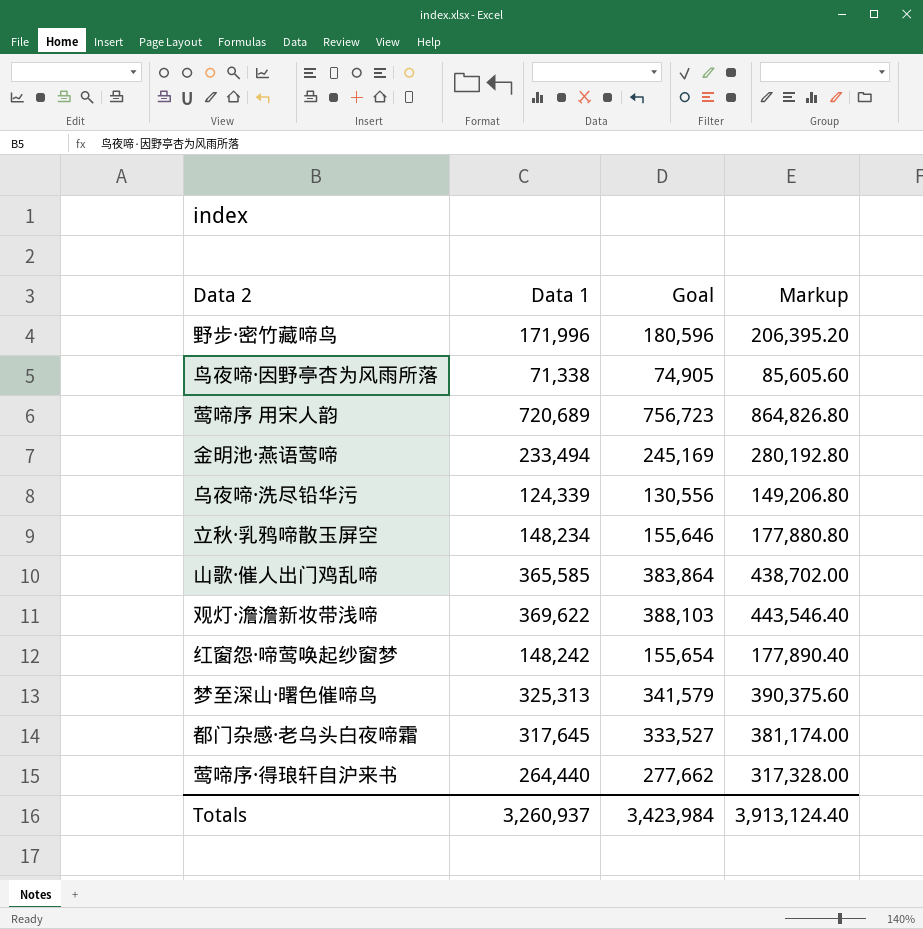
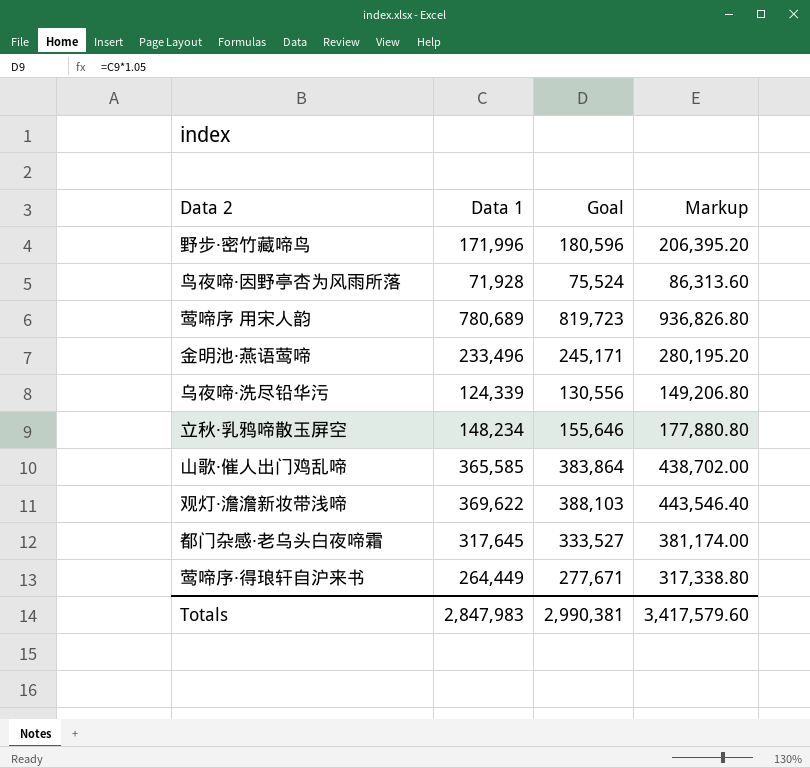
row 红窗怨·啼莺唤起纱窗梦: 148,242 | 155,654 | 177,890.40 -> none
row 梦至深山·曙色催啼鸟: 325,313 | 341,579 | 390,375.60 -> none
鸟夜啼·因野亭杏为风雨所落 | Data 1: 71,338 -> 71,928
鸟夜啼·因野亭杏为风雨所落 | Goal: 74,905 -> 75,524
鸟夜啼·因野亭杏为风雨所落 | Markup: 85,605.60 -> 86,313.60
莺啼序 用宋人韵 | Data 1: 720,689 -> 780,689
莺啼序 用宋人韵 | Goal: 756,723 -> 819,723
莺啼序 用宋人韵 | Markup: 864,826.80 -> 936,826.80
金明池·燕语莺啼 | Data 1: 233,494 -> 233,496
金明池·燕语莺啼 | Goal: 245,169 -> 245,171
金明池·燕语莺啼 | Markup: 280,192.80 -> 280,195.20
莺啼序·得琅轩自沪来书 | Data 1: 264,440 -> 264,449
莺啼序·得琅轩自沪来书 | Goal: 277,662 -> 277,671
莺啼序·得琅轩自沪来书 | Markup: 317,328.00 -> 317,338.80
Totals | Data 1: 3,260,937 -> 2,847,983
Totals | Goal: 3,423,984 -> 2,990,381
Totals | Markup: 3,913,124.40 -> 3,417,579.60

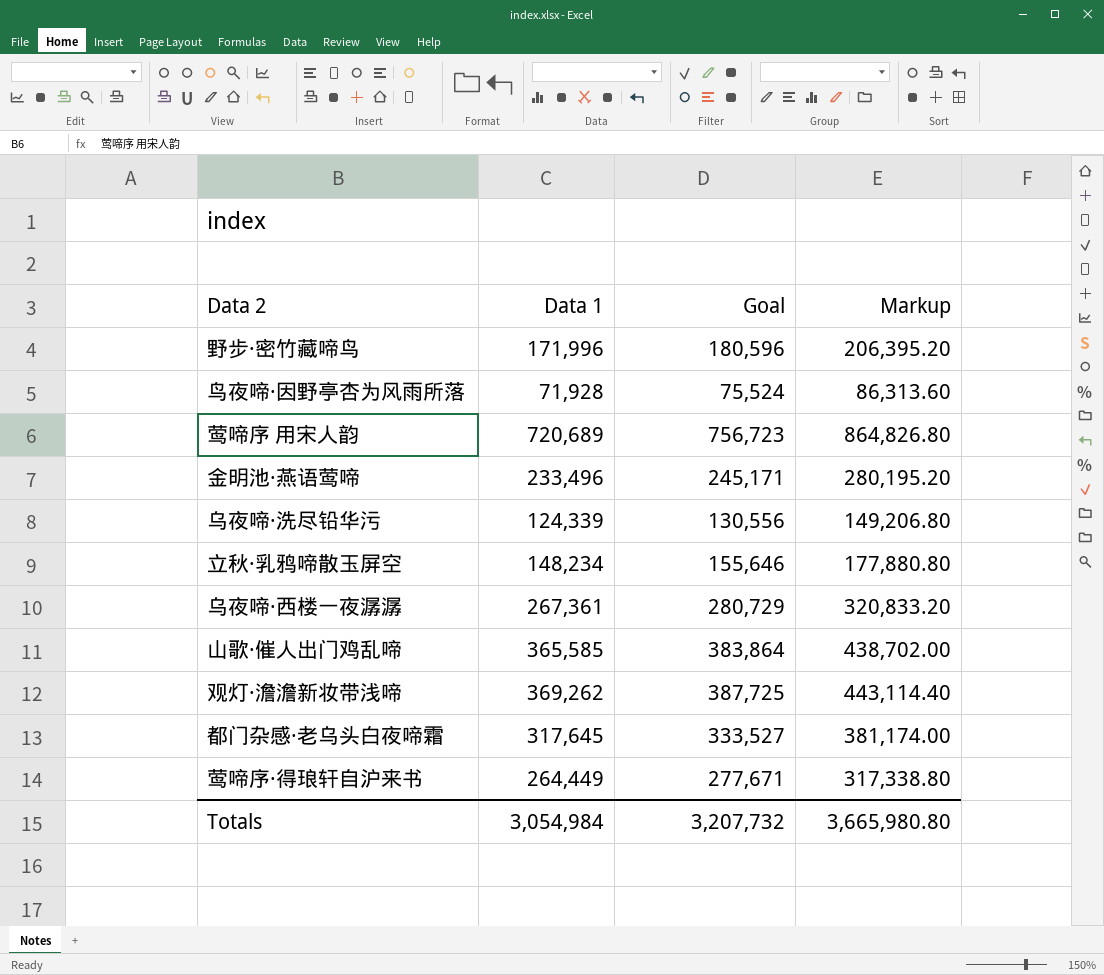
莺啼序 用宋人韵 | Data 1: 780,689 -> 720,689
莺啼序 用宋人韵 | Goal: 819,723 -> 756,723
莺啼序 用宋人韵 | Markup: 936,826.80 -> 864,826.80
row 乌夜啼·西楼一夜潺潺: none -> 267,361 | 280,729 | 320,833.20
观灯·澹澹新妆带浅啼 | Data 1: 369,622 -> 369,262
观灯·澹澹新妆带浅啼 | Goal: 388,103 -> 387,725
观灯·澹澹新妆带浅啼 | Markup: 443,546.40 -> 443,114.40
Totals | Data 1: 2,847,983 -> 3,054,984
Totals | Goal: 2,990,381 -> 3,207,732
Totals | Markup: 3,417,579.60 -> 3,665,980.80

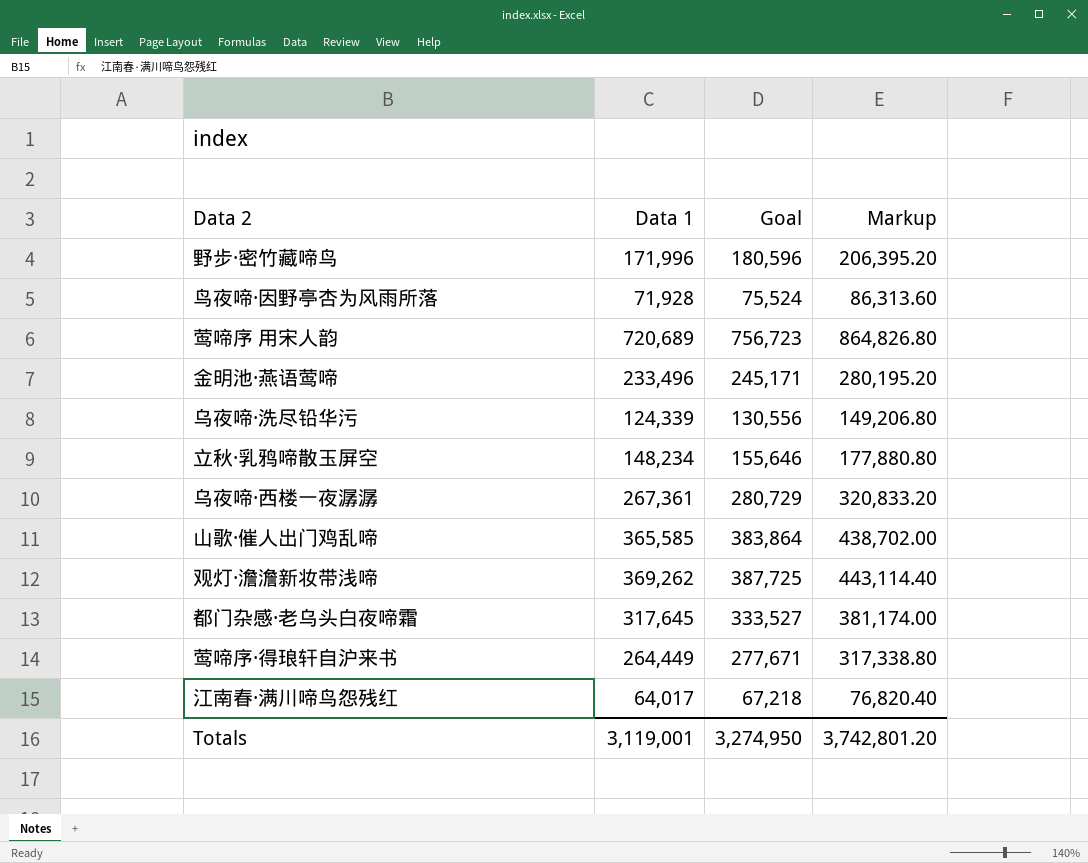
row 江南春·满川啼鸟怨残红: none -> 64,017 | 67,218 | 76,820.40
Totals | Data 1: 3,054,984 -> 3,119,001
Totals | Goal: 3,207,732 -> 3,274,950
Totals | Markup: 3,665,980.80 -> 3,742,801.20

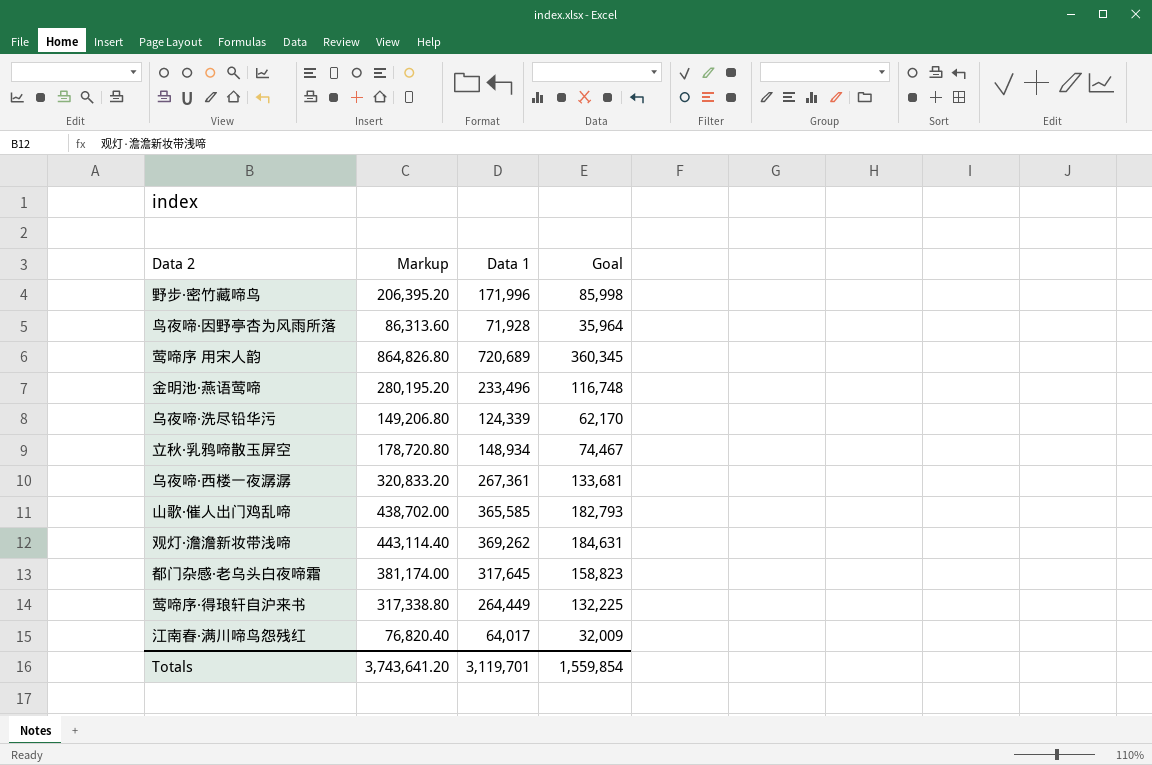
column Markup | position: 4 -> 2
column Goal | formula: [Data 1] * 1.05 -> [Data 1] * 0.5
立秋·乳鸦啼散玉屏空 | Markup: 177,880.80 -> 178,720.80
立秋·乳鸦啼散玉屏空 | Data 1: 148,234 -> 148,934
Totals | Markup: 3,742,801.20 -> 3,743,641.20
Totals | Data 1: 3,119,001 -> 3,119,701
Totals | Goal: 3,274,950 -> 1,559,854

